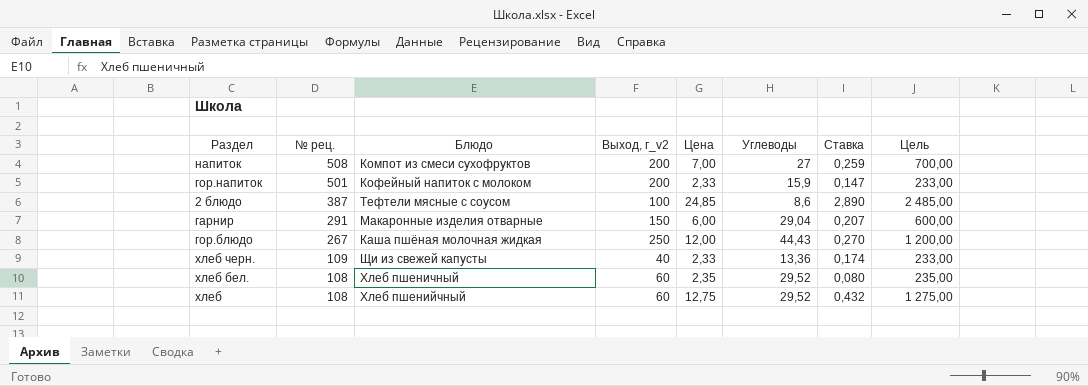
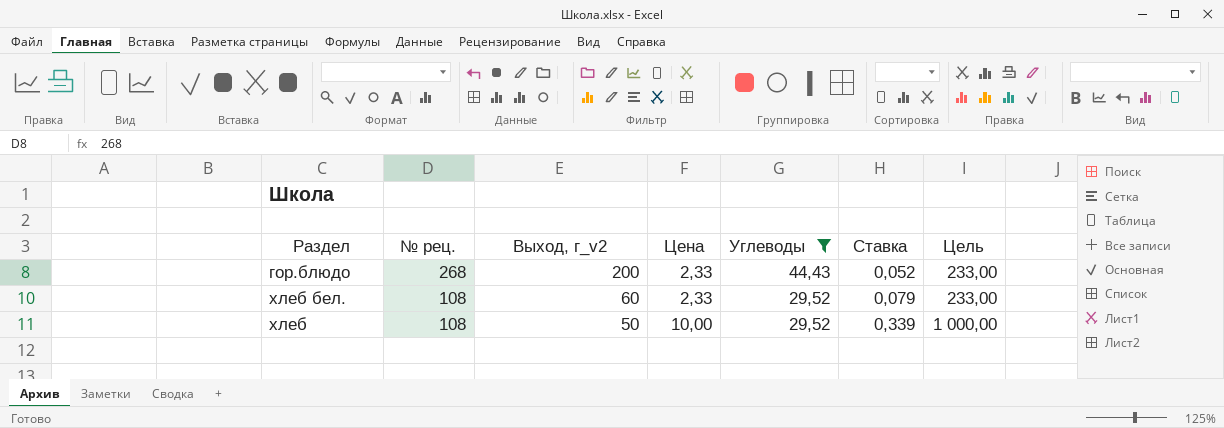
filter: none -> Углеводы >= 29,52
column Блюдо | position: 3 -> none
гор.блюдо | № рец.: 267 -> 268
гор.блюдо | Выход, г_v2: 250 -> 200
гор.блюдо | Цена: 12,00 -> 2,33
гор.блюдо | Ставка: 0,270 -> 0,052
гор.блюдо | Цель: 1 200,00 -> 233,00
хлеб бел. | Цена: 2,35 -> 2,33
хлеб бел. | Ставка: 0,080 -> 0,079
хлеб бел. | Цель: 235,00 -> 233,00
хлеб | Выход, г_v2: 60 -> 50
хлеб | Цена: 12,75 -> 10,00
хлеб | Ставка: 0,432 -> 0,339
хлеб | Цель: 1 275,00 -> 1 000,00

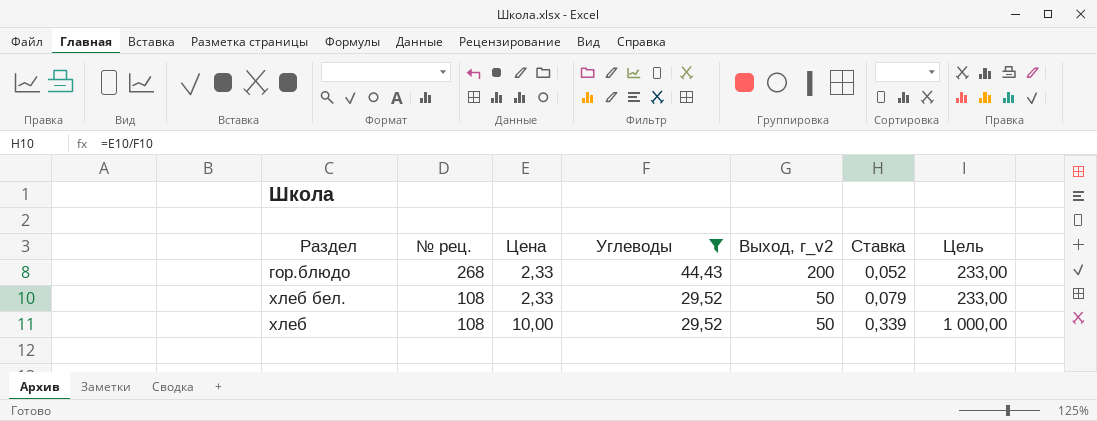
column Выход, г_v2 | position: 3 -> 5
хлеб бел. | Выход, г_v2: 60 -> 50

